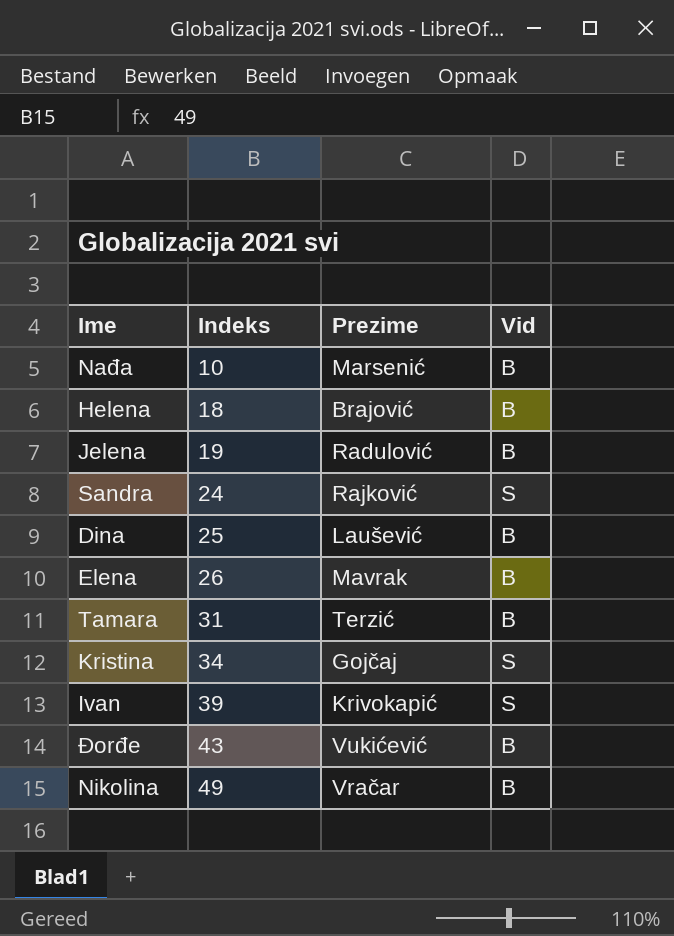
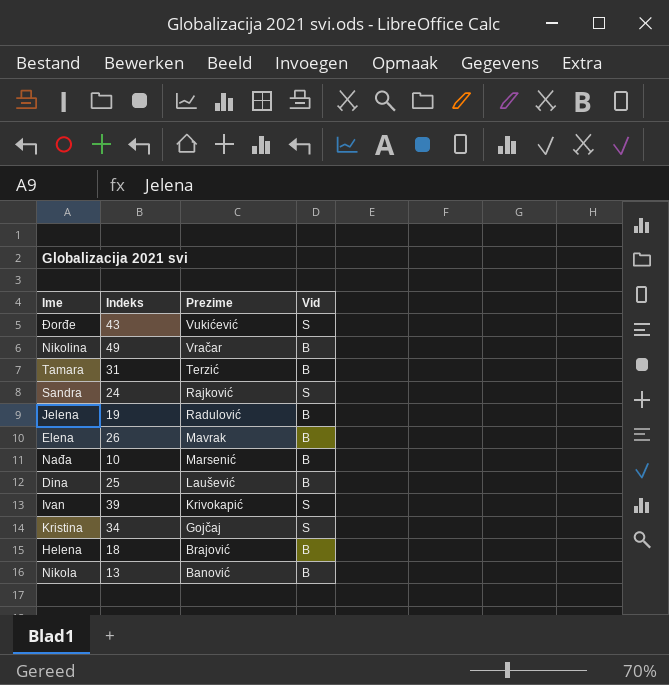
row order: Indeks ascending -> Prezime descending
Đorđe | Vid: B -> S
row Nikola: none -> 13 | Banović | B

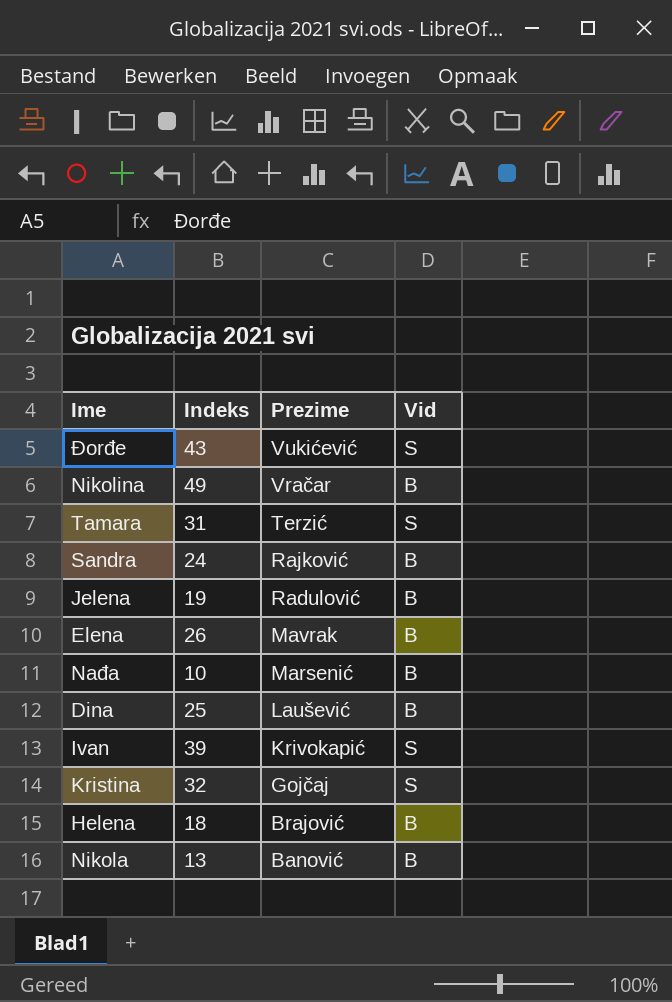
Tamara | Vid: B -> S
Sandra | Vid: S -> B
Kristina | Indeks: 34 -> 32

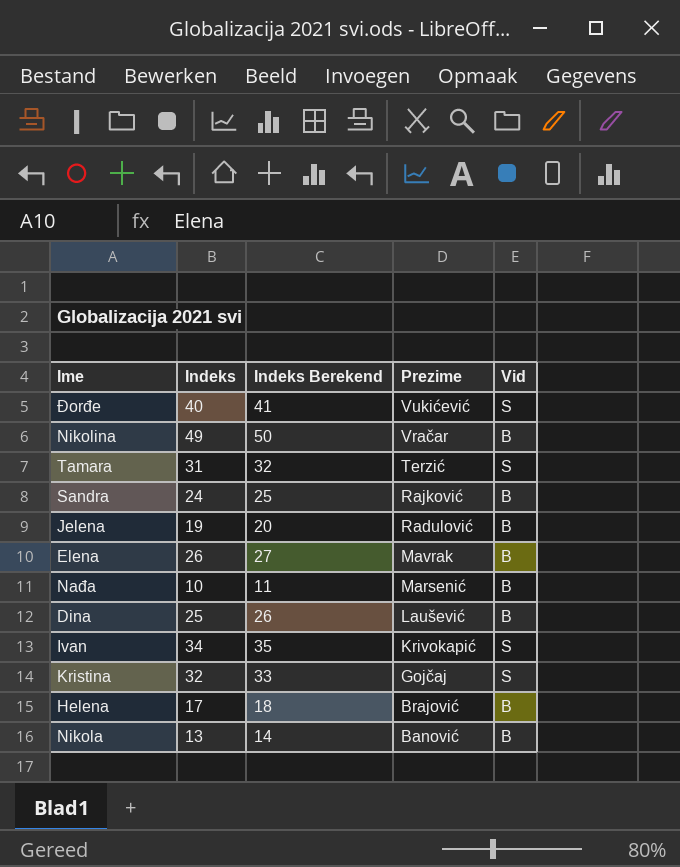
column Indeks Berekend | formula: none -> [Indeks] + 1
Đorđe | Indeks: 43 -> 40
Ivan | Indeks: 39 -> 34
Helena | Indeks: 18 -> 17

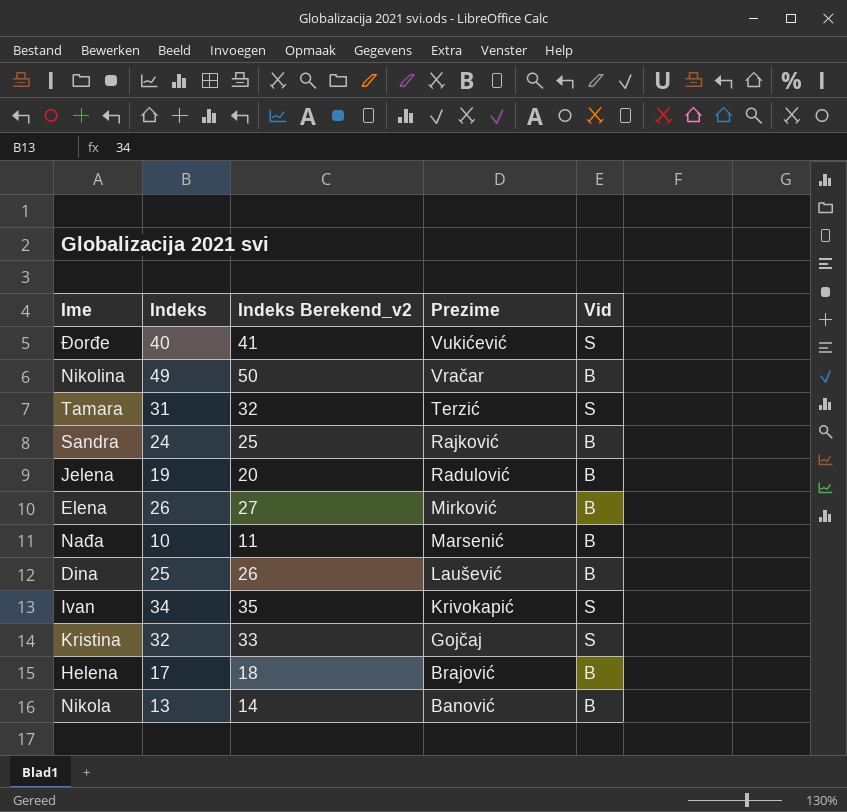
column name: Indeks Berekend -> Indeks Berekend_v2
Elena | Prezime: Mavrak -> Mirković

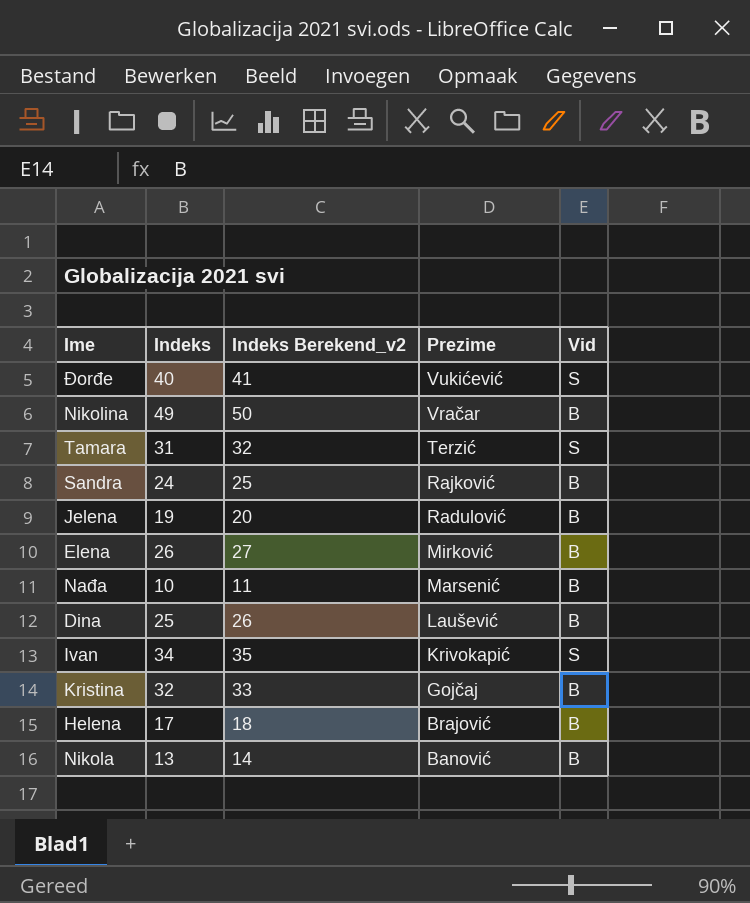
Kristina | Vid: S -> B

